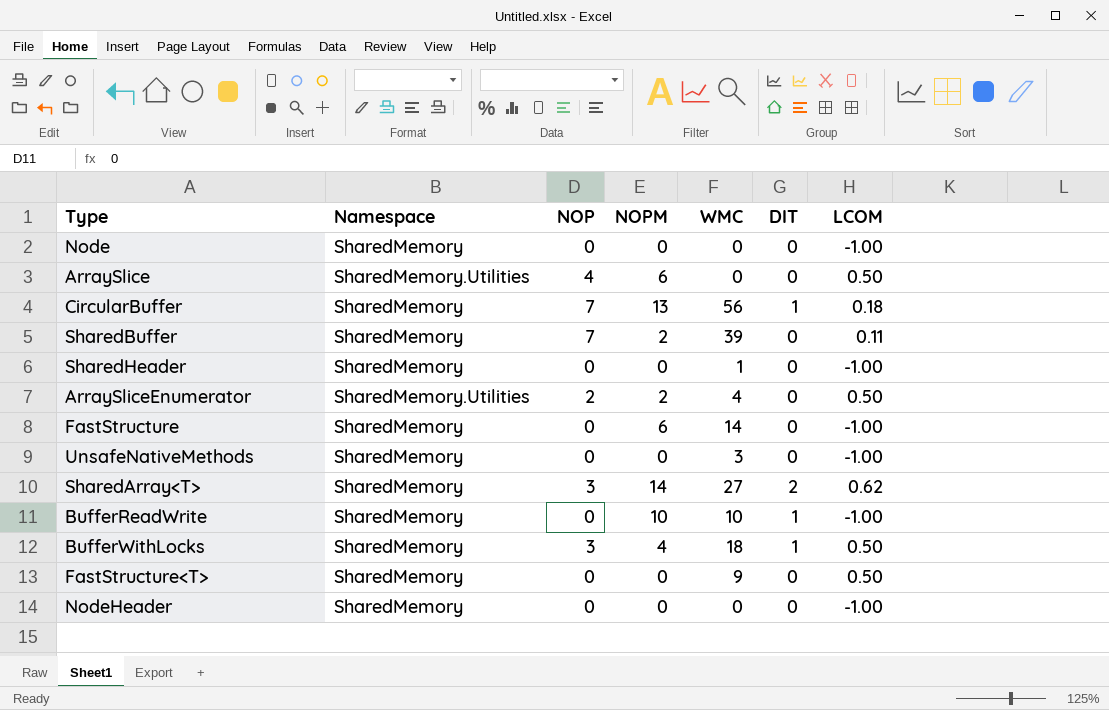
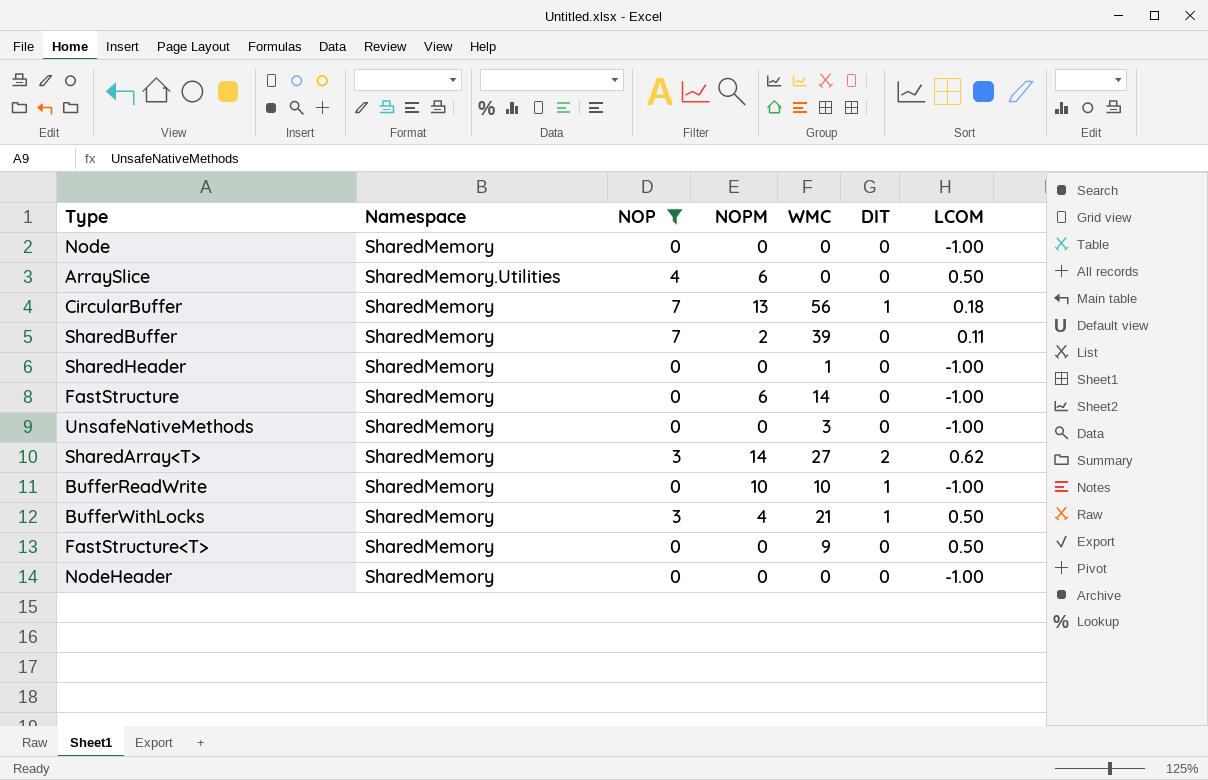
filter: none -> NOP != 2
BufferWithLocks | WMC: 18 -> 21

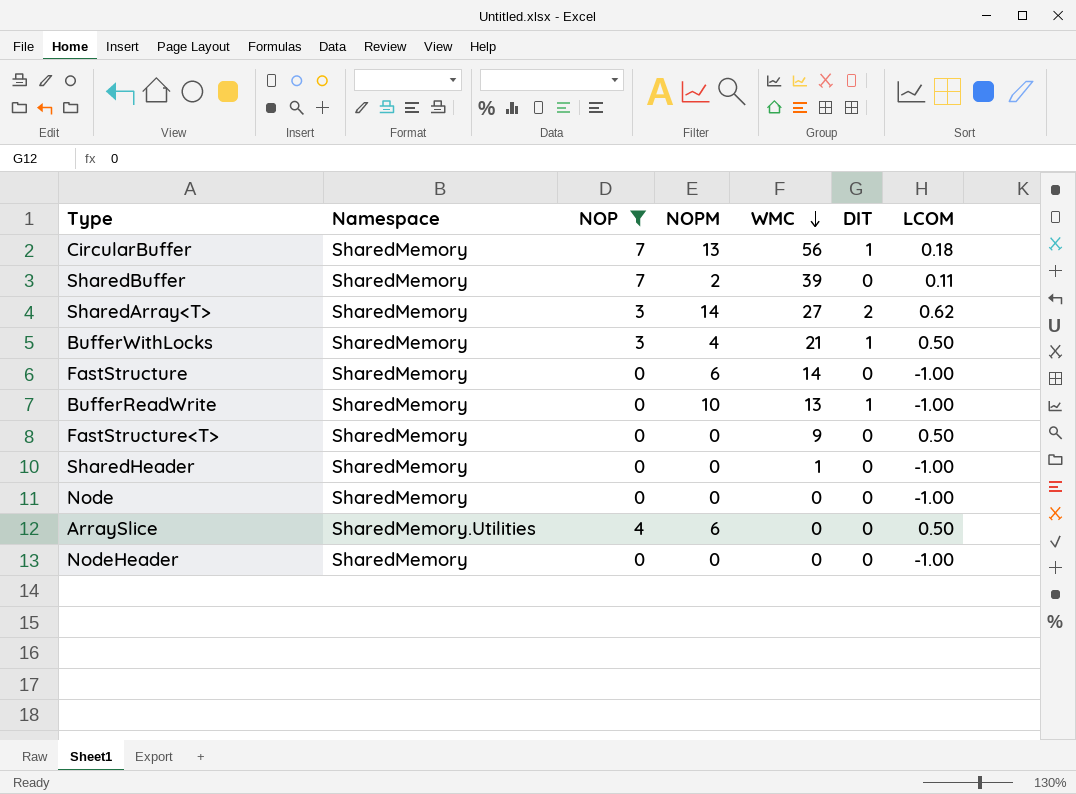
row order: none -> WMC descending
row UnsafeNativeMethods: SharedMemory | 0 | 0 | 3 | 0 | -1.00 -> none
BufferReadWrite | WMC: 10 -> 13

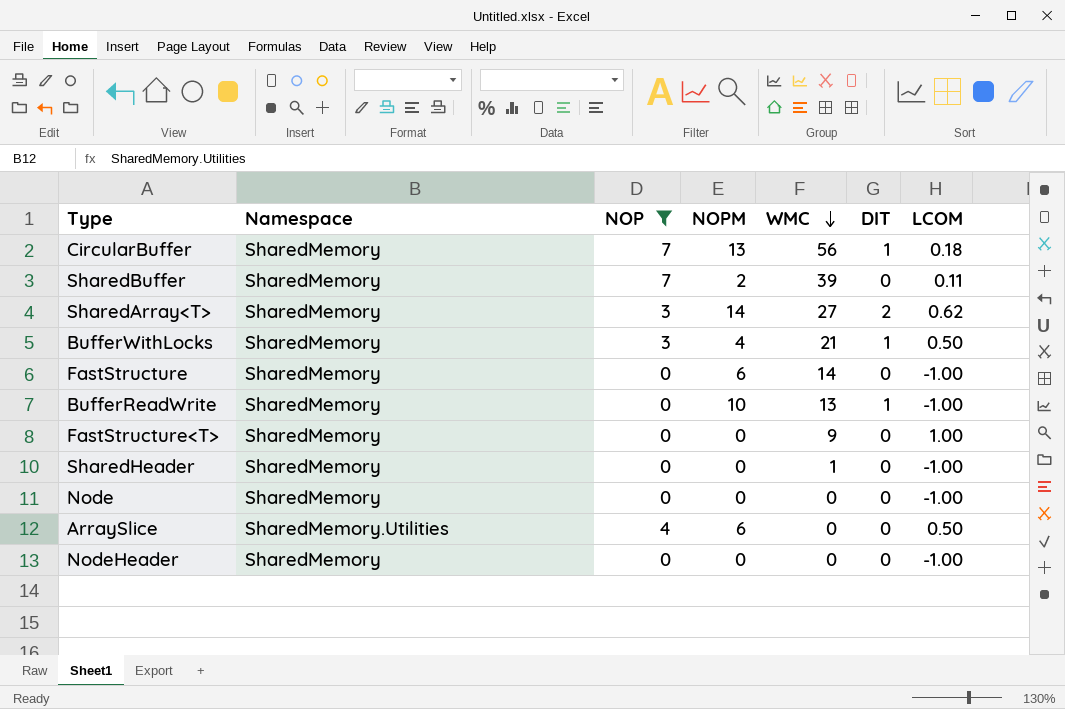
FastStructure<T> | LCOM: 0.50 -> 1.00

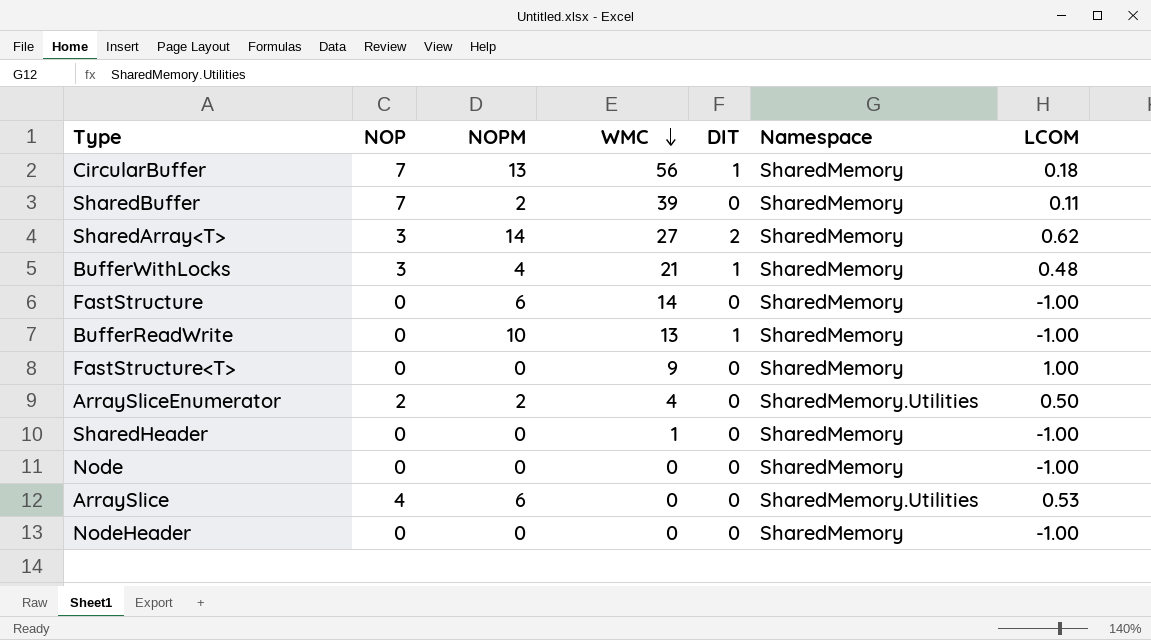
filter: NOP != 2 -> none
column Namespace | position: 2 -> 6
BufferWithLocks | LCOM: 0.50 -> 0.48
ArraySlice | LCOM: 0.50 -> 0.53

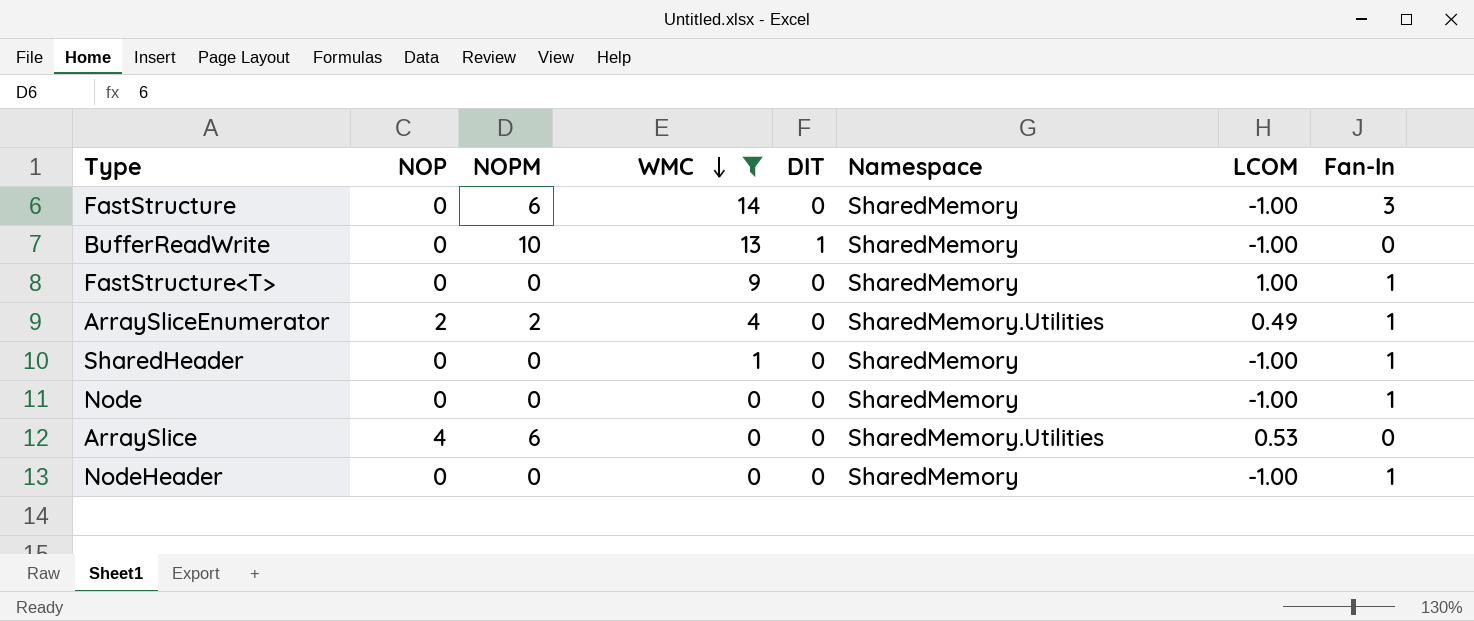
filter: none -> WMC <= 14
column Fan-In | position: none -> 8
ArraySliceEnumerator | LCOM: 0.50 -> 0.49

